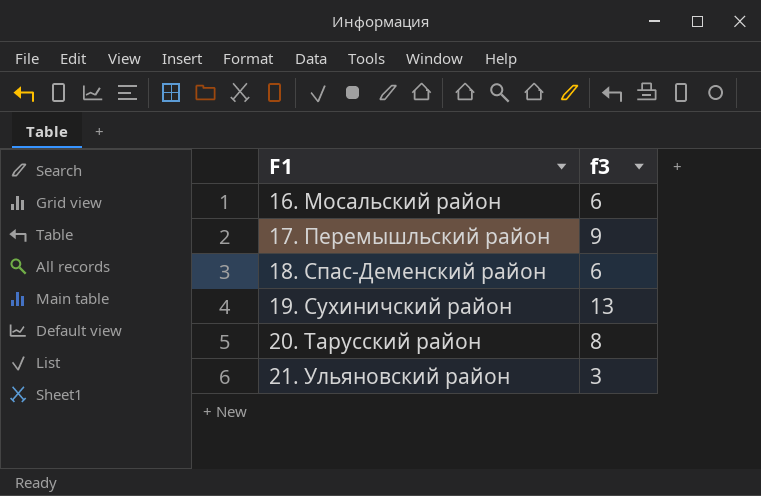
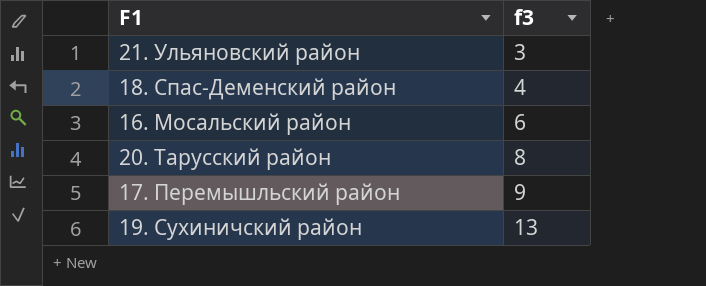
row order: F1 ascending -> f3 ascending
18. Спас-Деменский район | f3: 6 -> 4

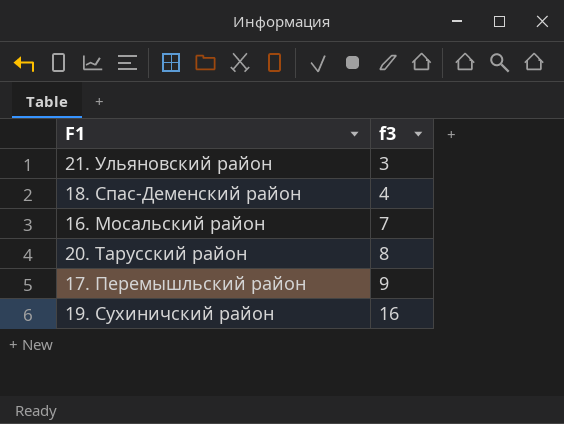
16. Мосальский район | f3: 6 -> 7
19. Сухиничский район | f3: 13 -> 16

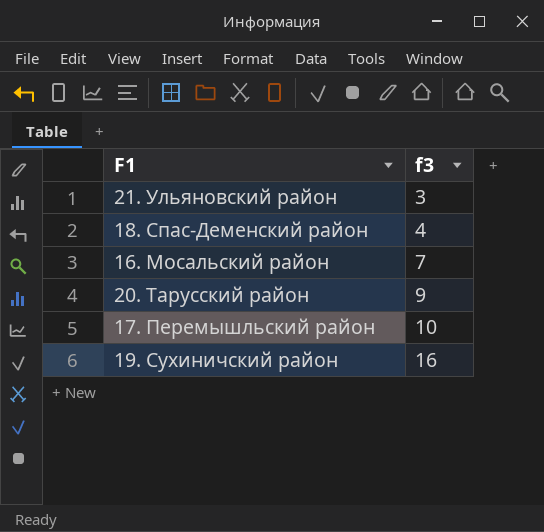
20. Тарусский район | f3: 8 -> 9
17. Перемышльский район | f3: 9 -> 10

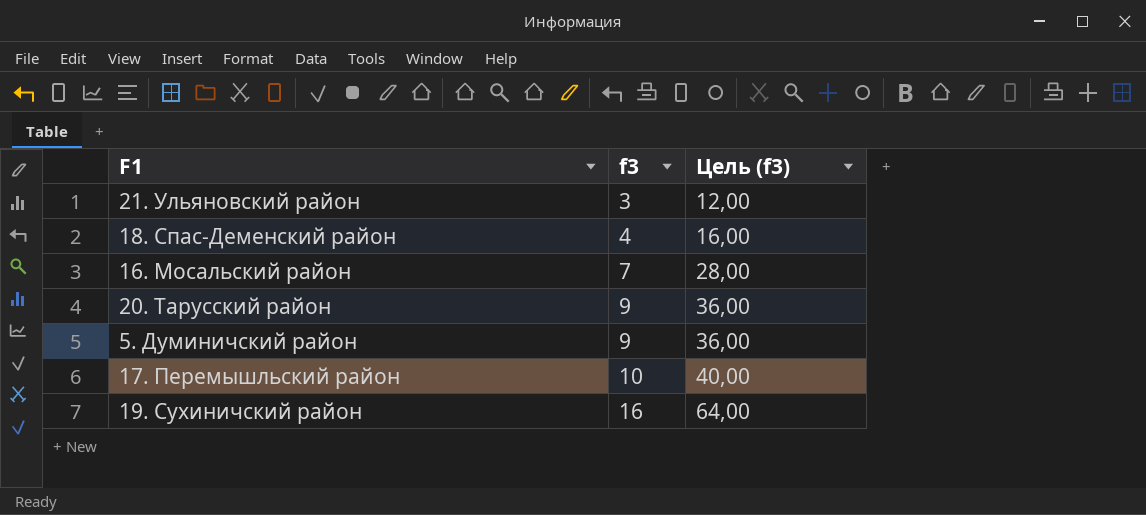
column Цель (f3) | formula: none -> [f3] * 4
row 5. Думиничский район: none -> 9 | 36,00

